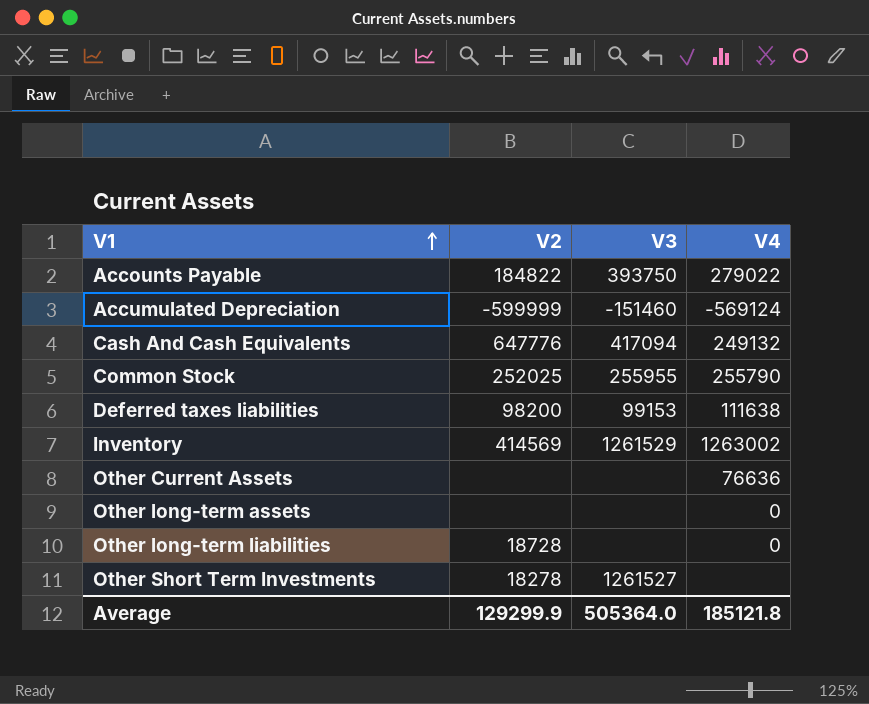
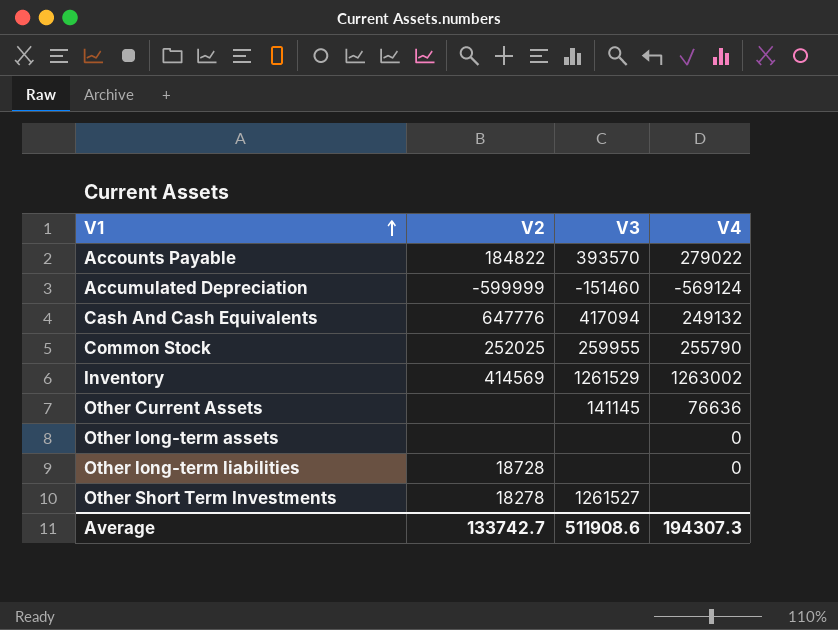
row Deferred taxes liabilities: 98200 | 99153 | 111638 -> none
Accounts Payable | V3: 393750 -> 393570
Common Stock | V3: 255955 -> 259955
Other Current Assets | V3: none -> 141145
Average | V2: 129299.9 -> 133742.7
Average | V3: 505364.0 -> 511908.6
Average | V4: 185121.8 -> 194307.3

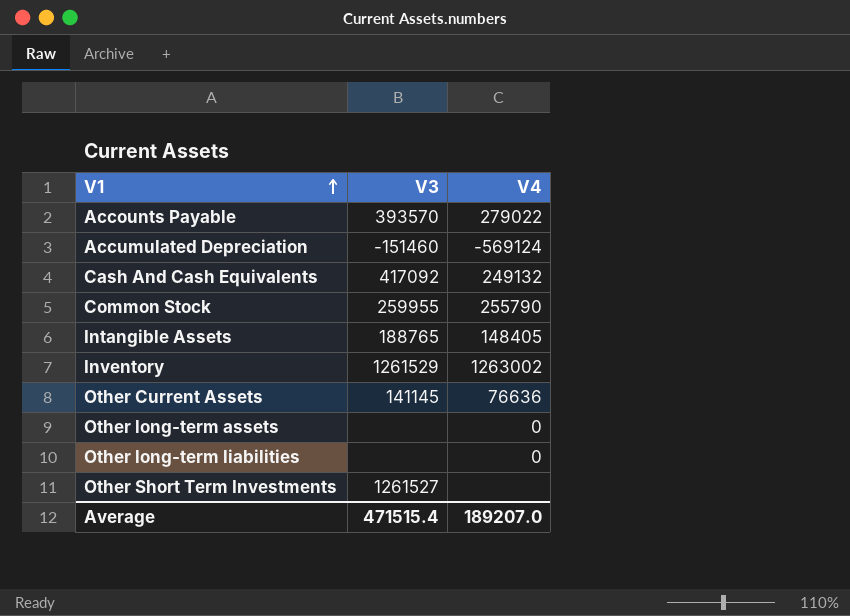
column V2 | position: 2 -> none
Cash And Cash Equivalents | V3: 417094 -> 417092
row Intangible Assets: none -> 188765 | 148405
Average | V3: 511908.6 -> 471515.4
Average | V4: 194307.3 -> 189207.0

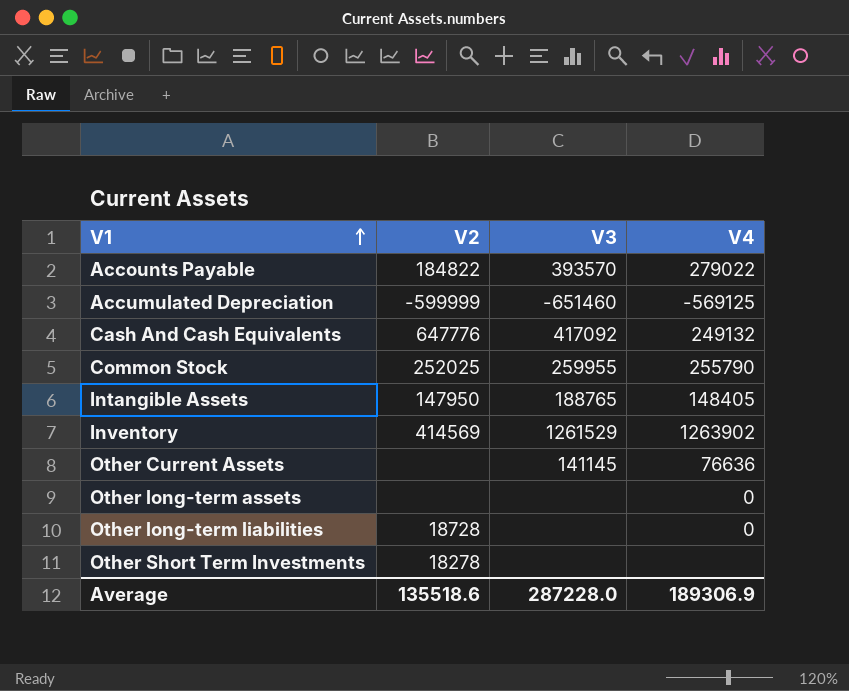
column V2 | position: none -> 2
Accumulated Depreciation | V3: -151460 -> -651460
Accumulated Depreciation | V4: -569124 -> -569125
Inventory | V4: 1263002 -> 1263902
Other Short Term Investments | V3: 1261527 -> none
Average | V3: 471515.4 -> 287228.0
Average | V4: 189207.0 -> 189306.9

